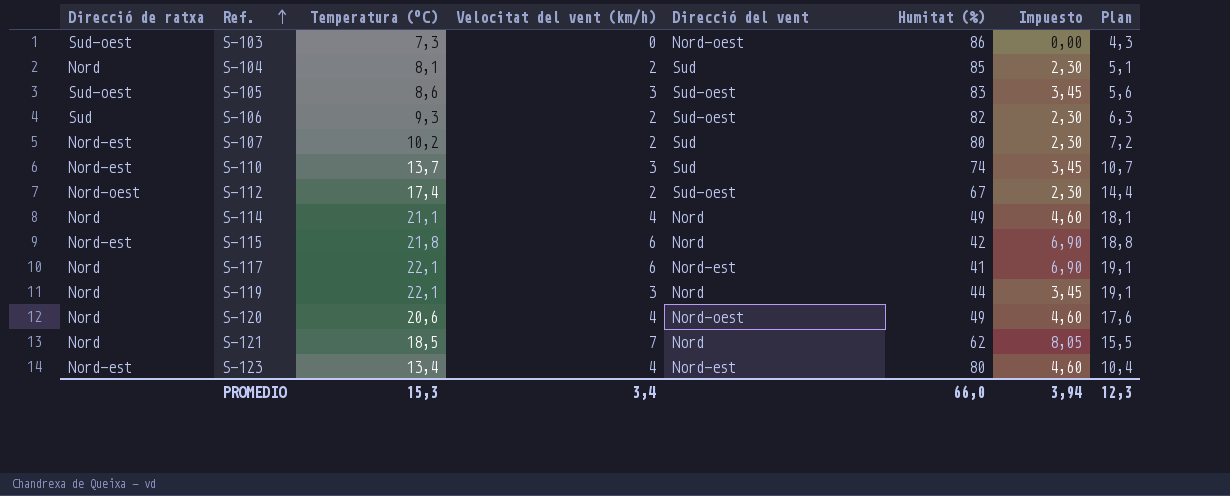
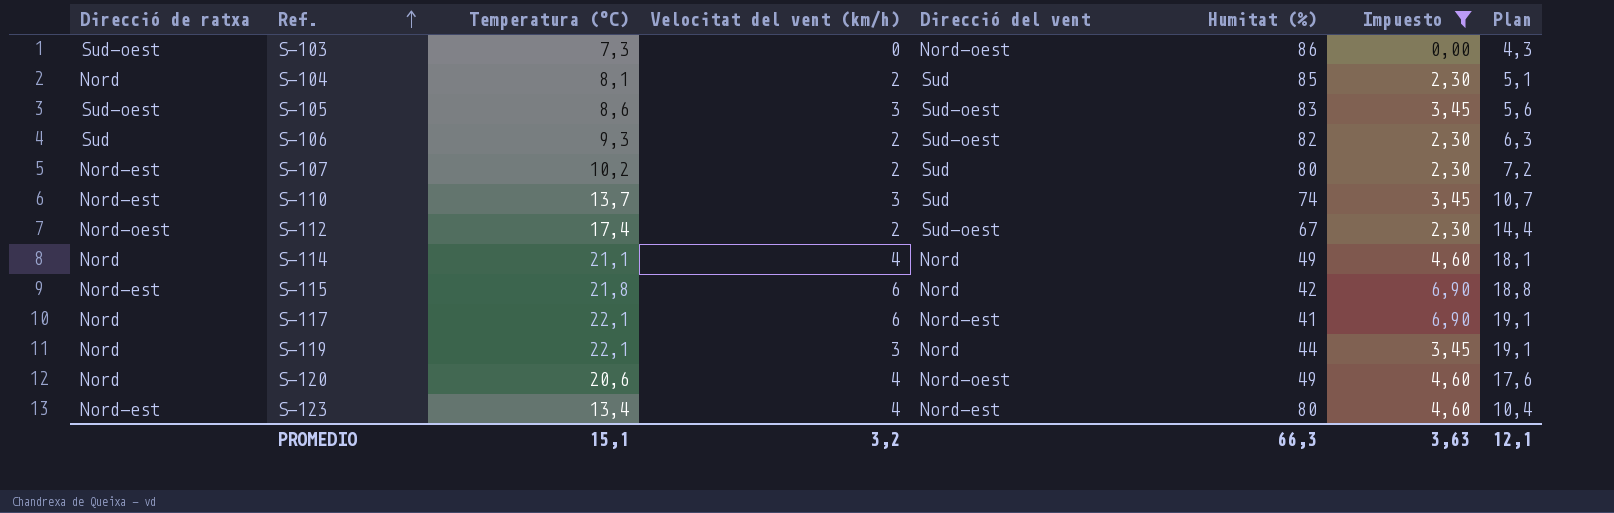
filter: none -> Impuesto != 8,05
PROMEDIO | Temperatura (ºC): 15,3 -> 15,1
PROMEDIO | Velocitat del vent (km/h): 3,4 -> 3,2
PROMEDIO | Humitat (%): 66,0 -> 66,3
PROMEDIO | Impuesto: 3,94 -> 3,63
PROMEDIO | Plan: 12,3 -> 12,1

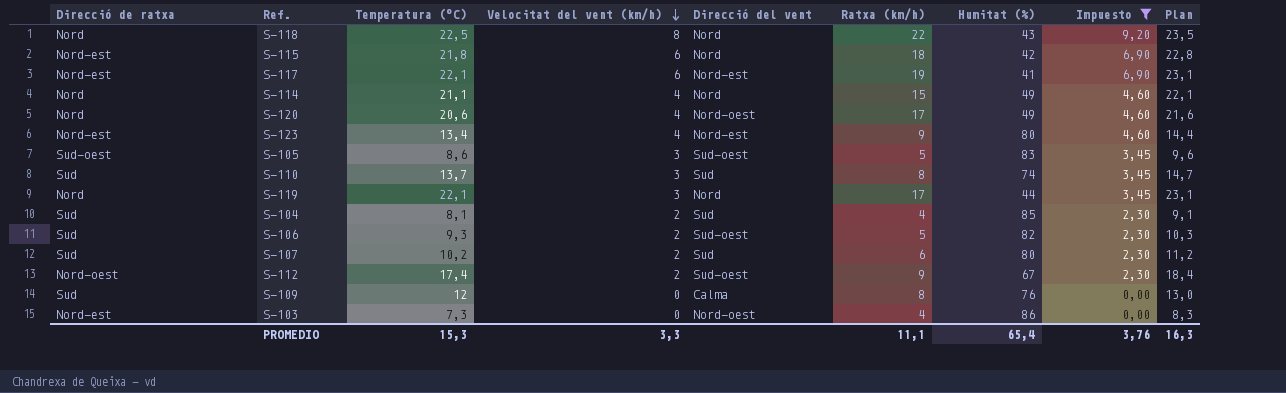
row order: Ref. ascending -> Velocitat del vent (km/h) descending
column Ratxa (km/h) | position: none -> 6
column Plan | formula: [Temperatura (ºC)] - 3 -> [Temperatura (ºC)] + 1
row S-118: none -> Nord | 22,5 | 8 | Nord | 22 | 43 | 9,20 | 23,5
S-117 | Direcció de ratxa: Nord -> Nord-est
S-110 | Direcció de ratxa: Nord-est -> Sud
S-104 | Direcció de ratxa: Nord -> Sud
S-107 | Direcció de ratxa: Nord-est -> Sud
row S-109: none -> Sud | 12 | 0 | Calma | 8 | 76 | 0,00 | 13,0
S-103 | Direcció de ratxa: Sud-oest -> Nord-est
PROMEDIO | Temperatura (ºC): 15,1 -> 15,3
PROMEDIO | Velocitat del vent (km/h): 3,2 -> 3,3
PROMEDIO | Humitat (%): 66,3 -> 65,4
PROMEDIO | Impuesto: 3,63 -> 3,76
PROMEDIO | Plan: 12,1 -> 16,3

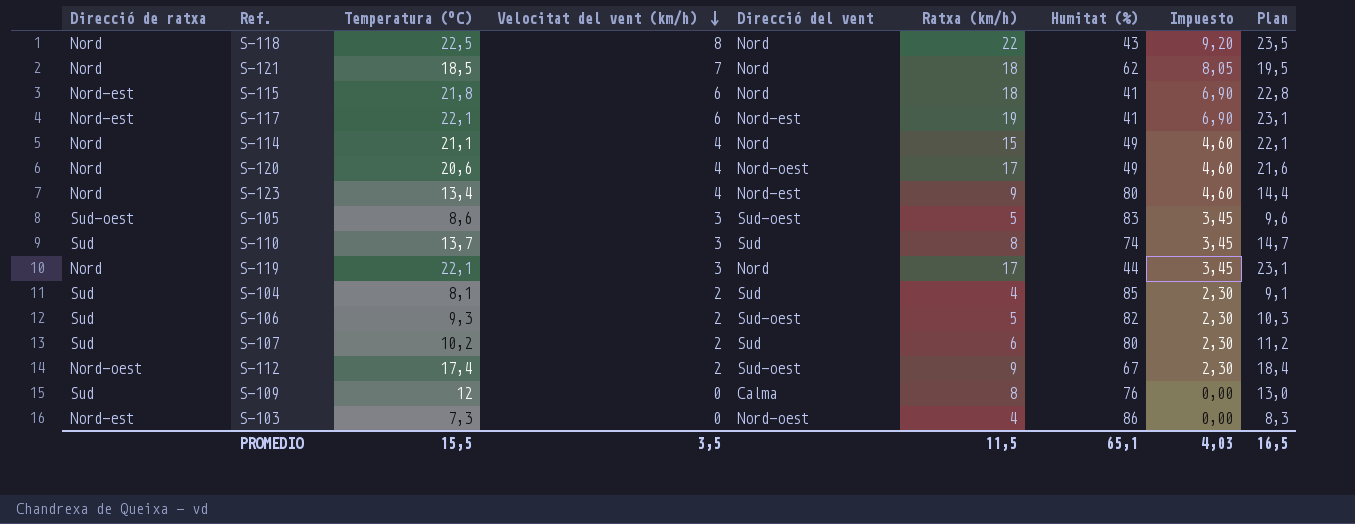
filter: Impuesto != 8,05 -> none
S-115 | Humitat (%): 42 -> 41
S-123 | Direcció de ratxa: Nord-est -> Nord
PROMEDIO | Temperatura (ºC): 15,3 -> 15,5
PROMEDIO | Velocitat del vent (km/h): 3,3 -> 3,5
PROMEDIO | Ratxa (km/h): 11,1 -> 11,5
PROMEDIO | Humitat (%): 65,4 -> 65,1
PROMEDIO | Impuesto: 3,76 -> 4,03
PROMEDIO | Plan: 16,3 -> 16,5

